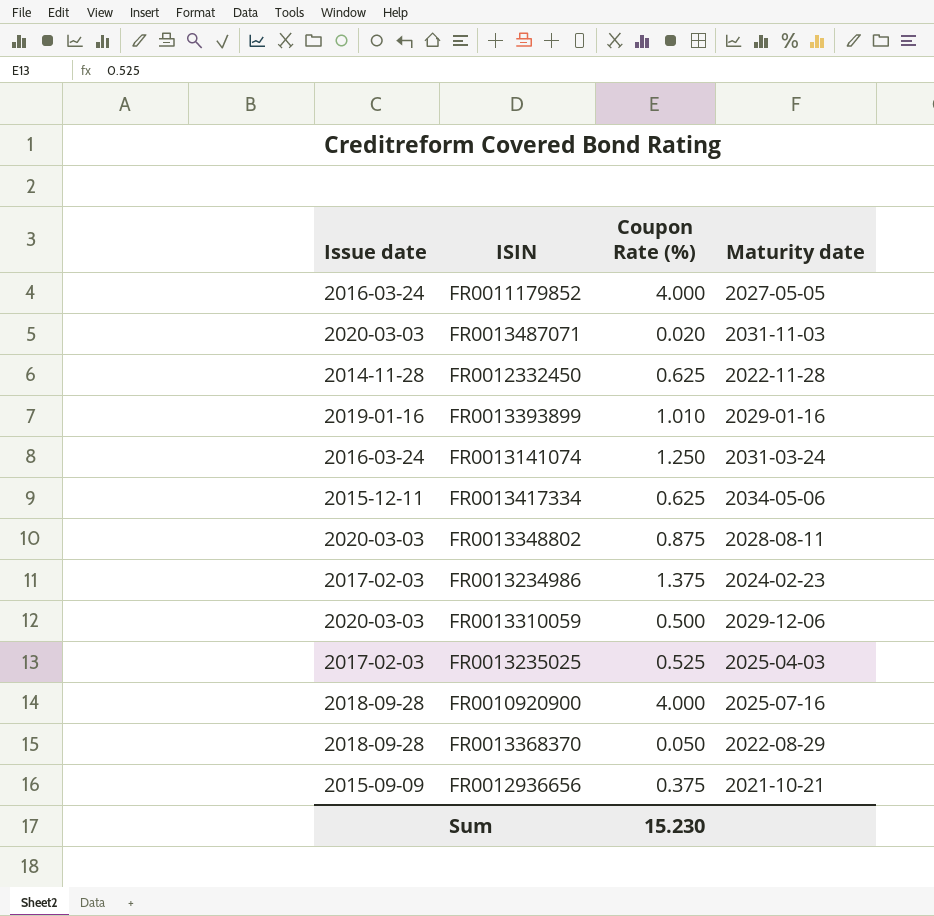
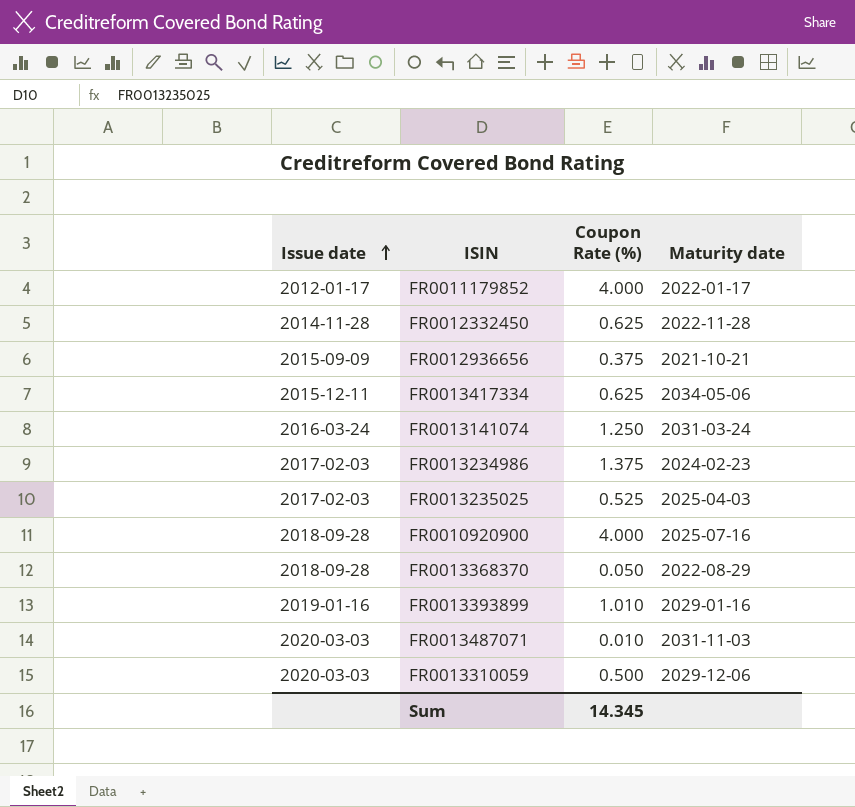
row order: none -> Issue date ascending
row FR0013348802: 2020-03-03 | 0.875 | 2028-08-11 -> none
FR0011179852 | Issue date: 2016-03-24 -> 2012-01-17
FR0011179852 | Maturity date: 2027-05-05 -> 2022-01-17
FR0013487071 | Coupon Rate (%): 0.020 -> 0.010
Sum | Coupon Rate (%): 15.230 -> 14.345

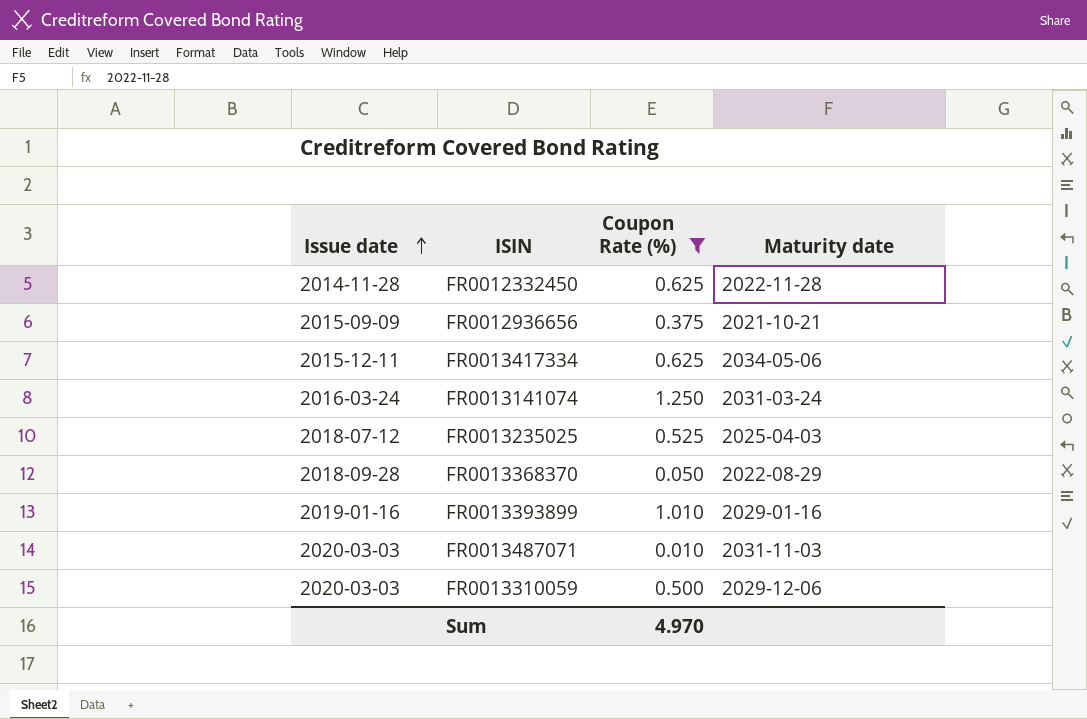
filter: none -> Coupon Rate (%) <= 1.250
FR0013235025 | Issue date: 2017-02-03 -> 2018-07-12
Sum | Coupon Rate (%): 14.345 -> 4.970

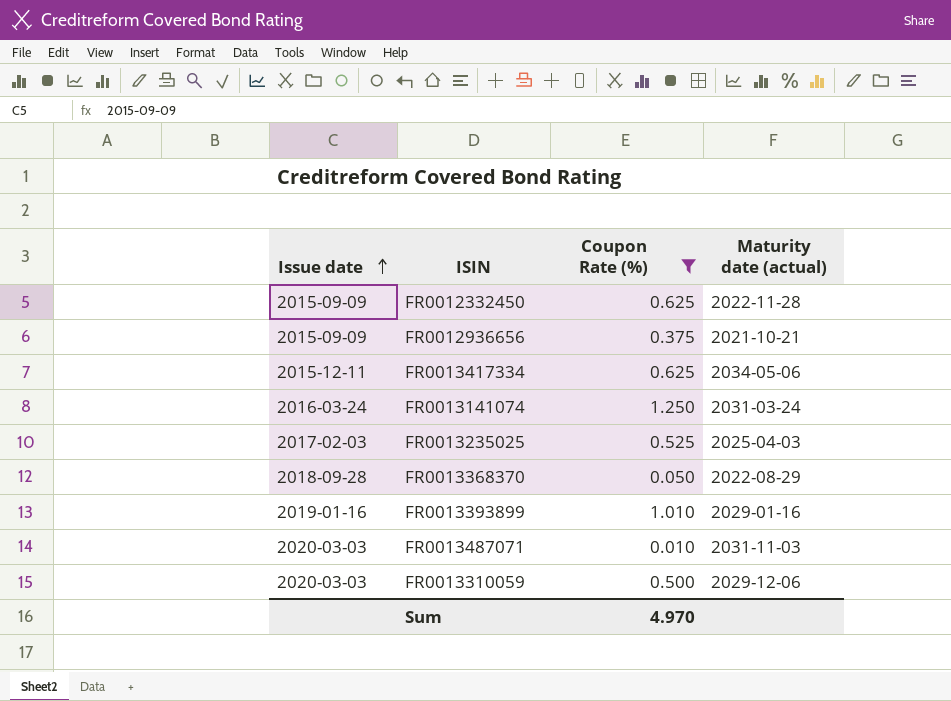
column name: Maturity date -> Maturity date (actual)
FR0012332450 | Issue date: 2014-11-28 -> 2015-09-09
FR0013235025 | Issue date: 2018-07-12 -> 2017-02-03

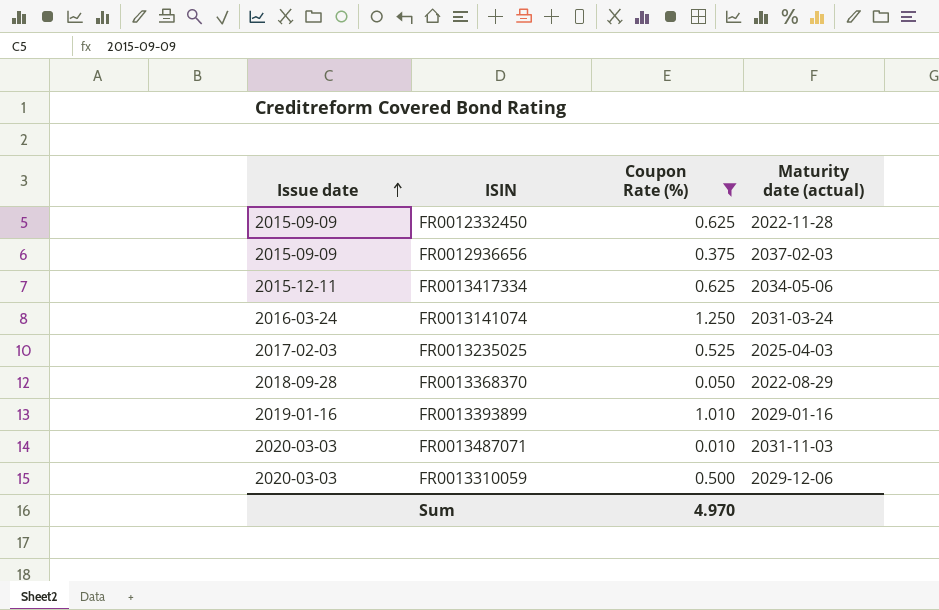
FR0012936656 | Maturity date (actual): 2021-10-21 -> 2037-02-03

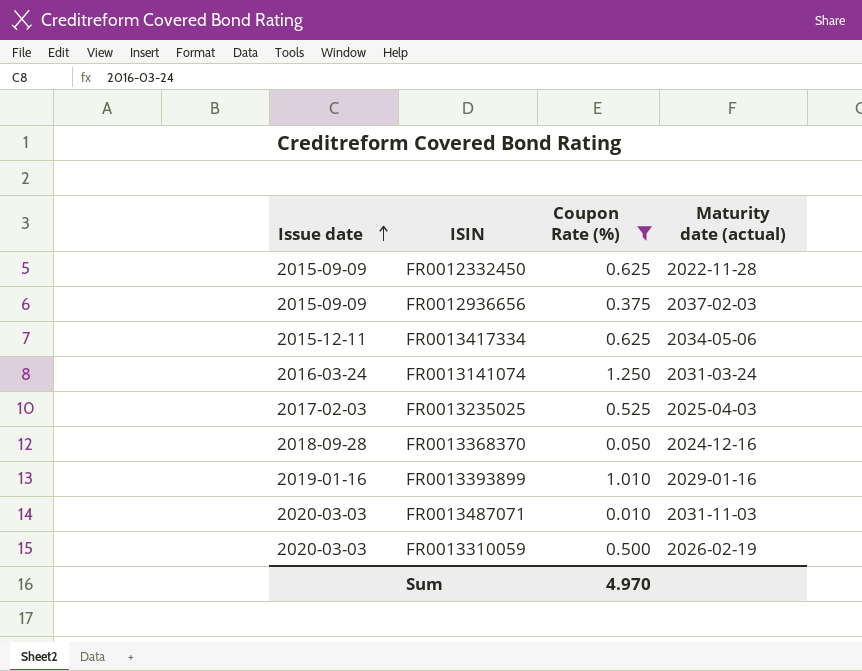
FR0013368370 | Maturity date (actual): 2022-08-29 -> 2024-12-16
FR0013310059 | Maturity date (actual): 2029-12-06 -> 2026-02-19

